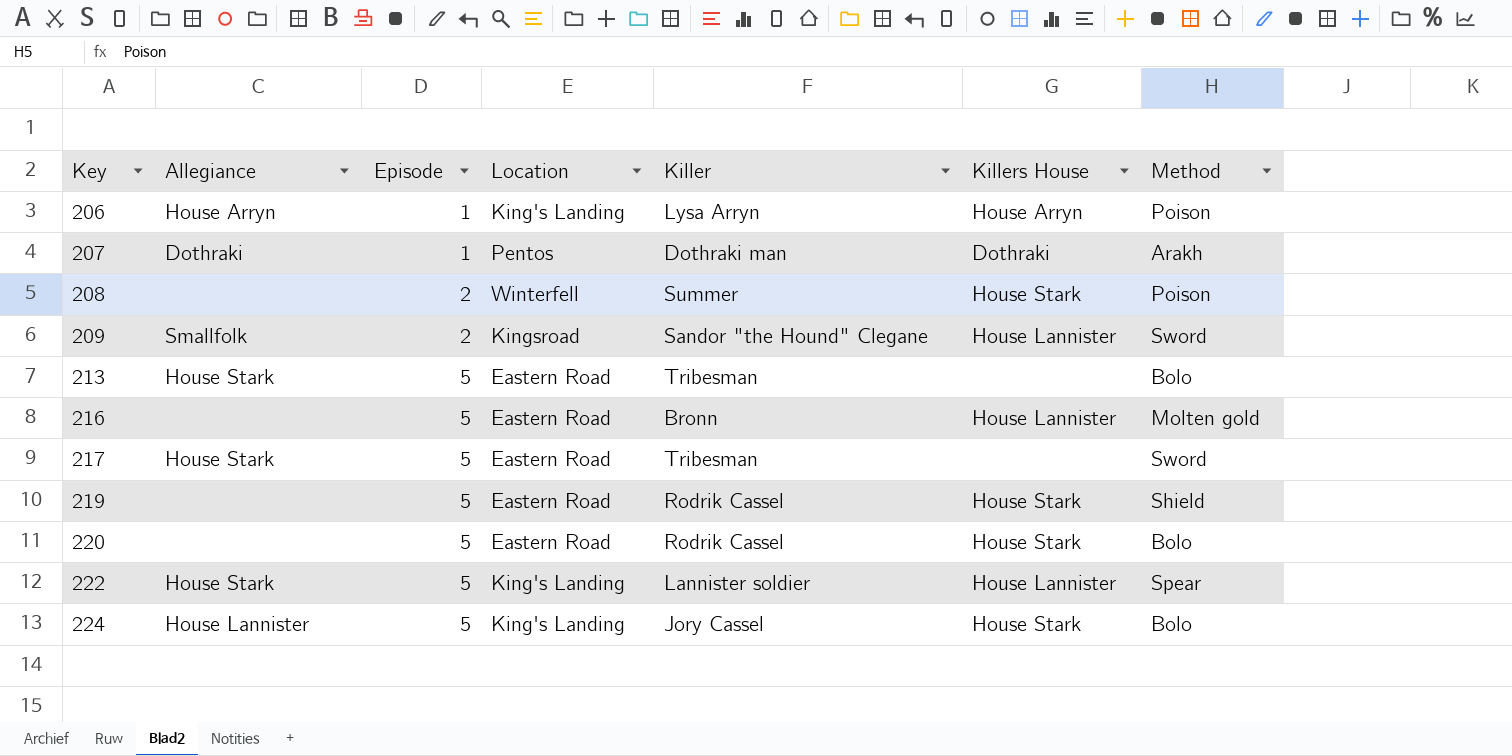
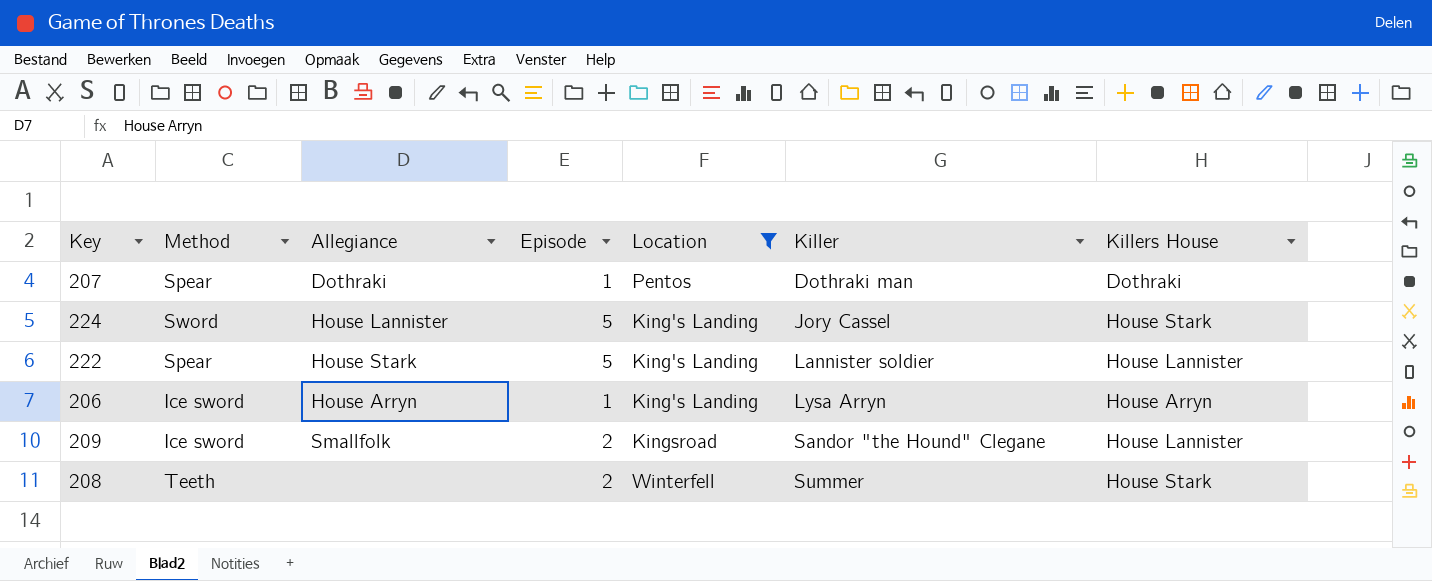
filter: none -> Location != Eastern Road
row order: Key ascending -> Killer ascending
column Method | position: 7 -> 2
207 | Method: Arakh -> Spear
224 | Method: Bolo -> Sword
206 | Method: Poison -> Ice sword
209 | Method: Sword -> Ice sword
208 | Method: Poison -> Teeth

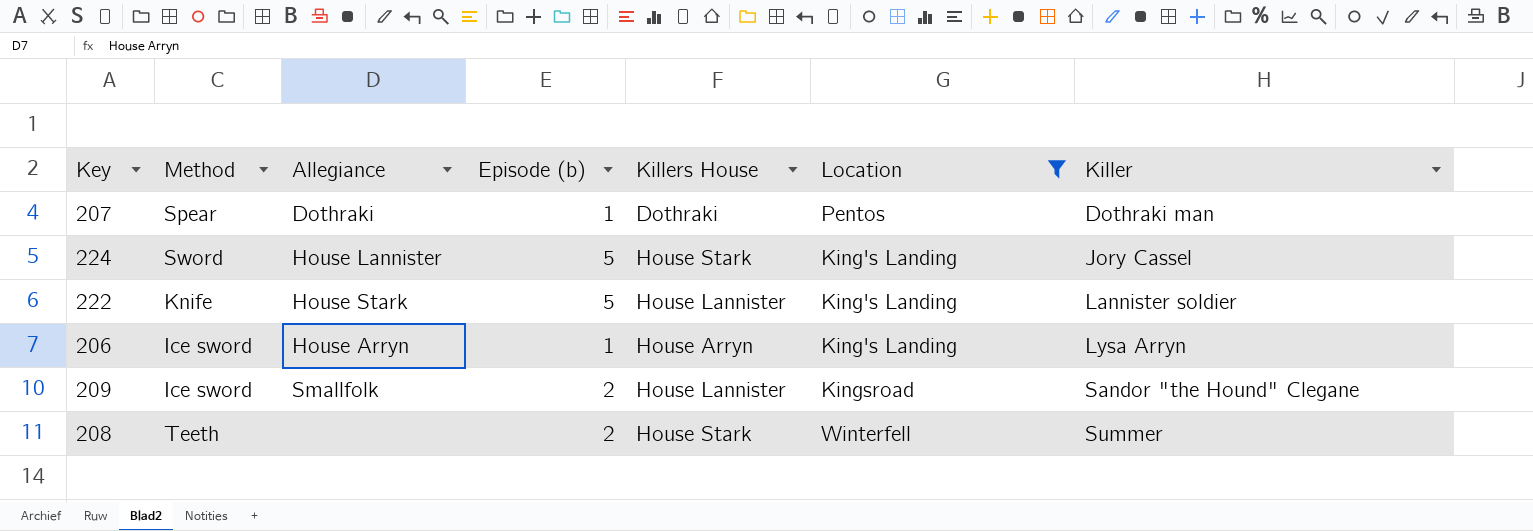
column name: Episode -> Episode (b)
column Killers House | position: 7 -> 5
222 | Method: Spear -> Knife

